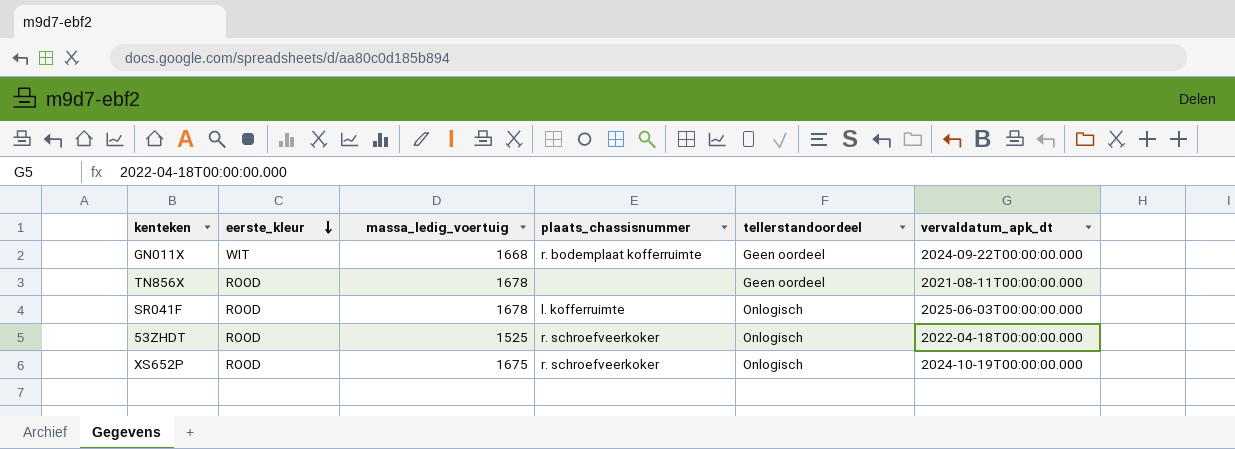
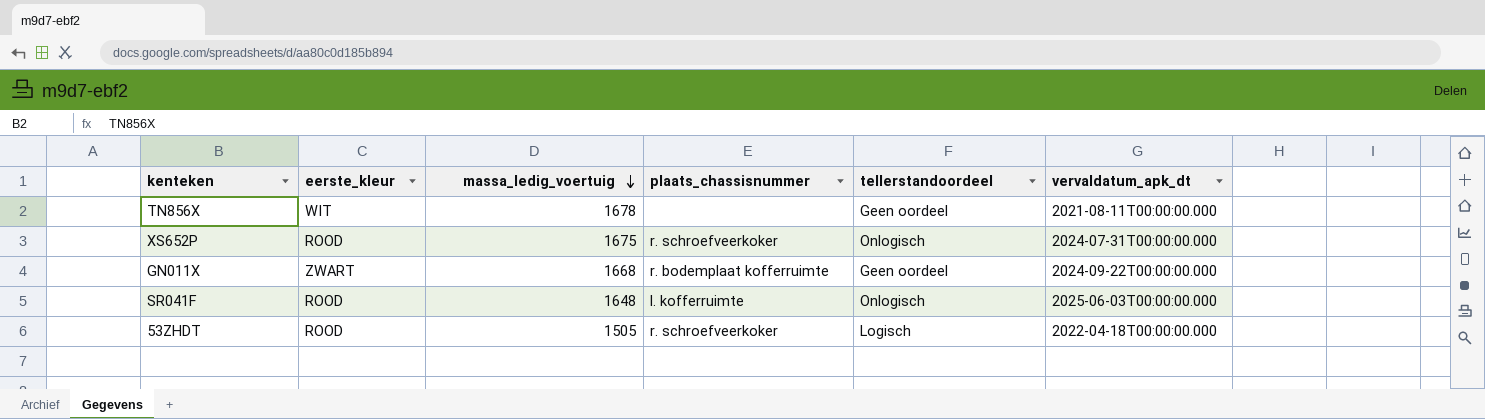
row order: eerste_kleur descending -> massa_ledig_voertuig descending
TN856X | eerste_kleur: ROOD -> WIT
XS652P | vervaldatum_apk_dt: 2024-10-19T00:00:00.000 -> 2024-07-31T00:00:00.000
GN011X | eerste_kleur: WIT -> ZWART
SR041F | massa_ledig_voertuig: 1678 -> 1648
53ZHDT | massa_ledig_voertuig: 1525 -> 1505
53ZHDT | tellerstandoordeel: Onlogisch -> Logisch

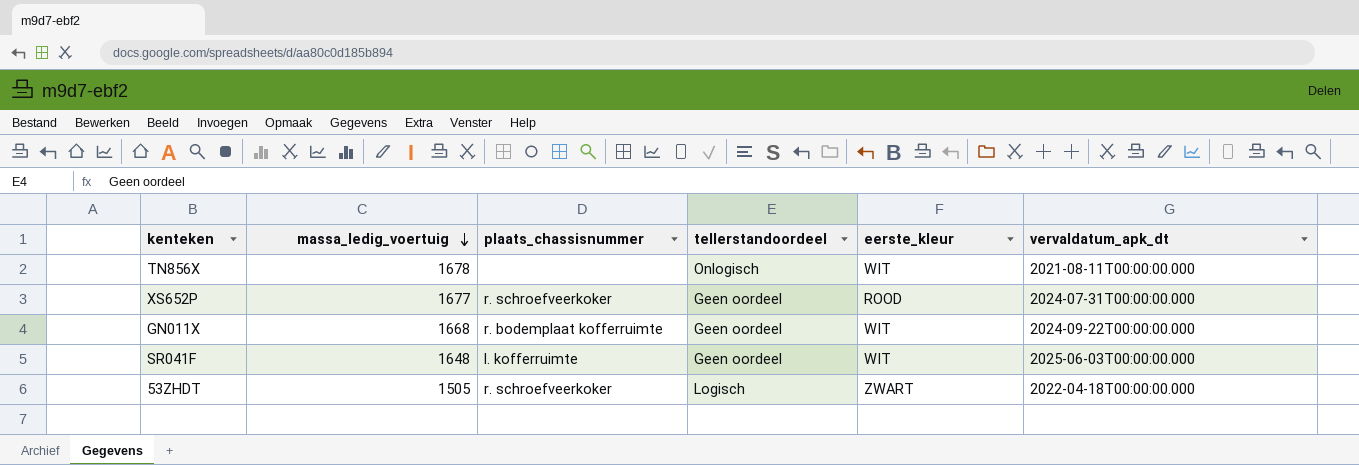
column eerste_kleur | position: 2 -> 5
TN856X | tellerstandoordeel: Geen oordeel -> Onlogisch
XS652P | massa_ledig_voertuig: 1675 -> 1677
XS652P | tellerstandoordeel: Onlogisch -> Geen oordeel
GN011X | eerste_kleur: ZWART -> WIT
SR041F | tellerstandoordeel: Onlogisch -> Geen oordeel
SR041F | eerste_kleur: ROOD -> WIT
53ZHDT | eerste_kleur: ROOD -> ZWART

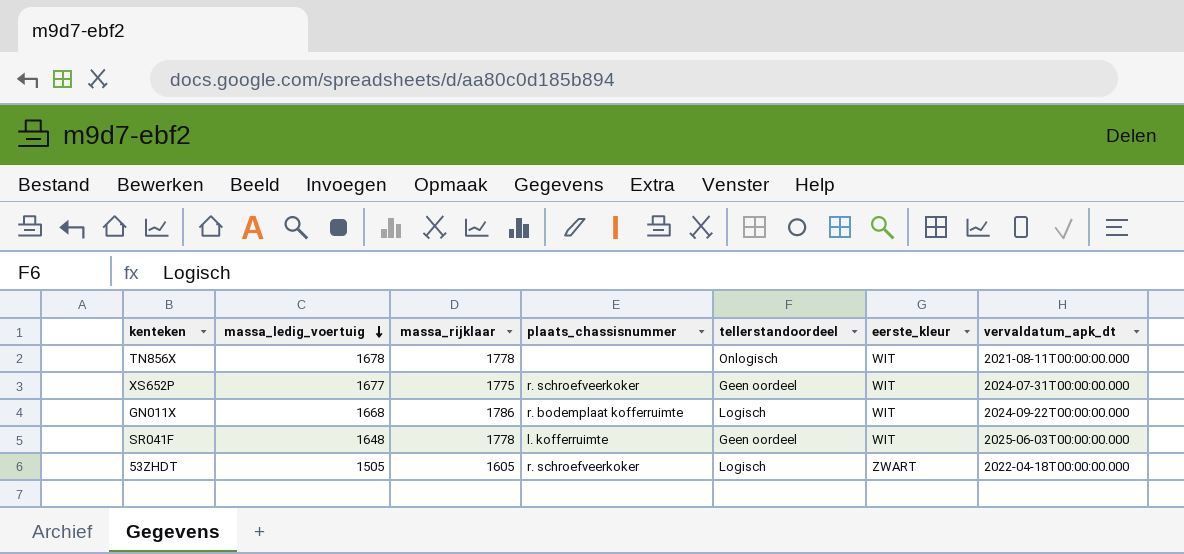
column massa_rijklaar | position: none -> 3
XS652P | eerste_kleur: ROOD -> WIT
GN011X | tellerstandoordeel: Geen oordeel -> Logisch

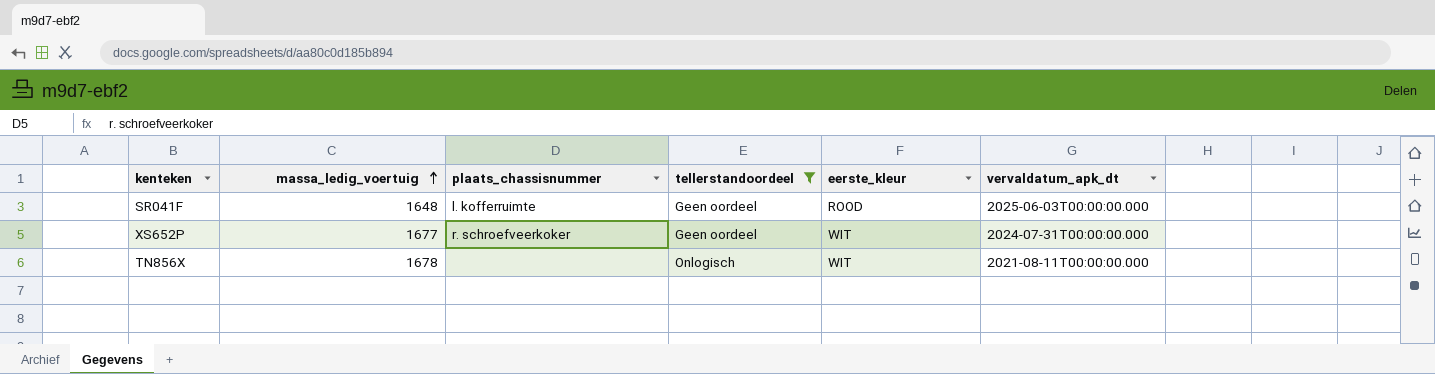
filter: none -> tellerstandoordeel != Logisch
row order: massa_ledig_voertuig descending -> massa_ledig_voertuig ascending
column massa_rijklaar | position: 3 -> none
SR041F | eerste_kleur: WIT -> ROOD

